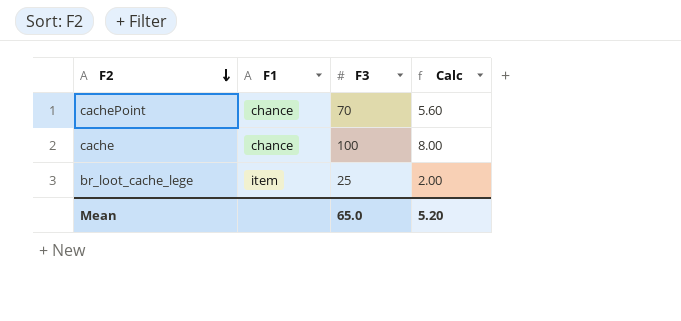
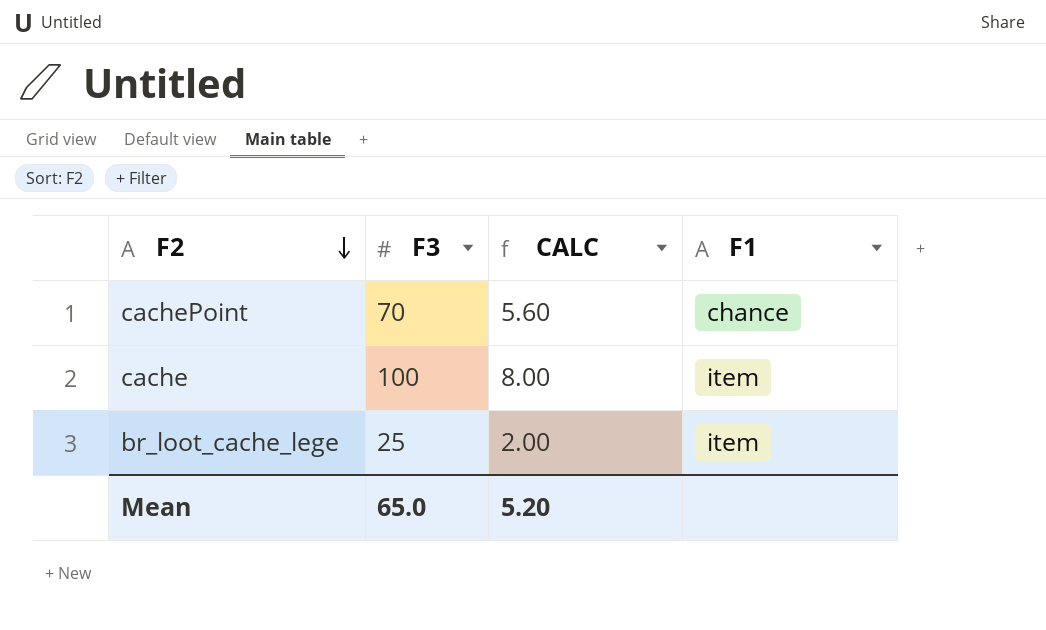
column name: Calc -> CALC
column F1 | position: 2 -> 4
cache | F1: chance -> item

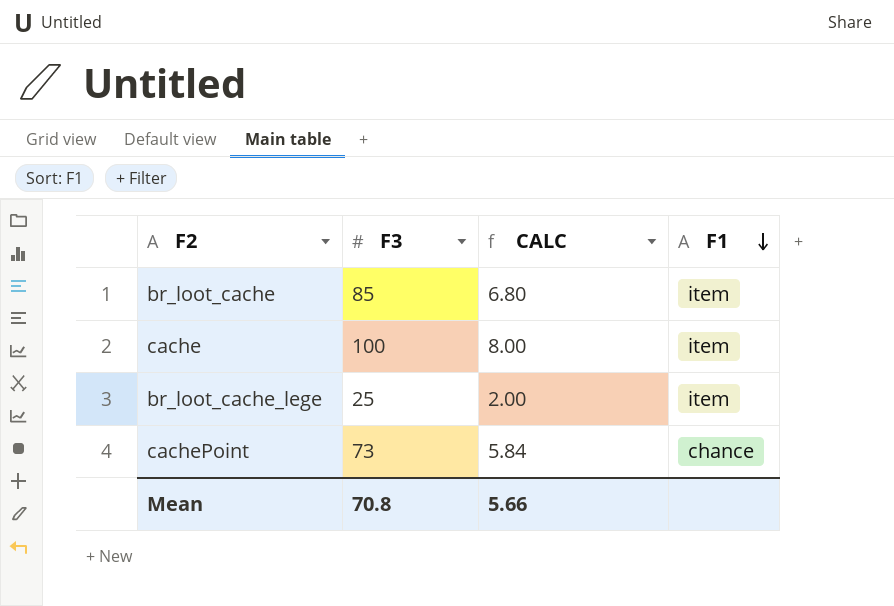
row order: F2 descending -> F1 descending
row br_loot_cache: none -> 85 | 6.80 | item
cachePoint | F3: 70 -> 73
cachePoint | CALC: 5.60 -> 5.84
Mean | F3: 65.0 -> 70.8
Mean | CALC: 5.20 -> 5.66

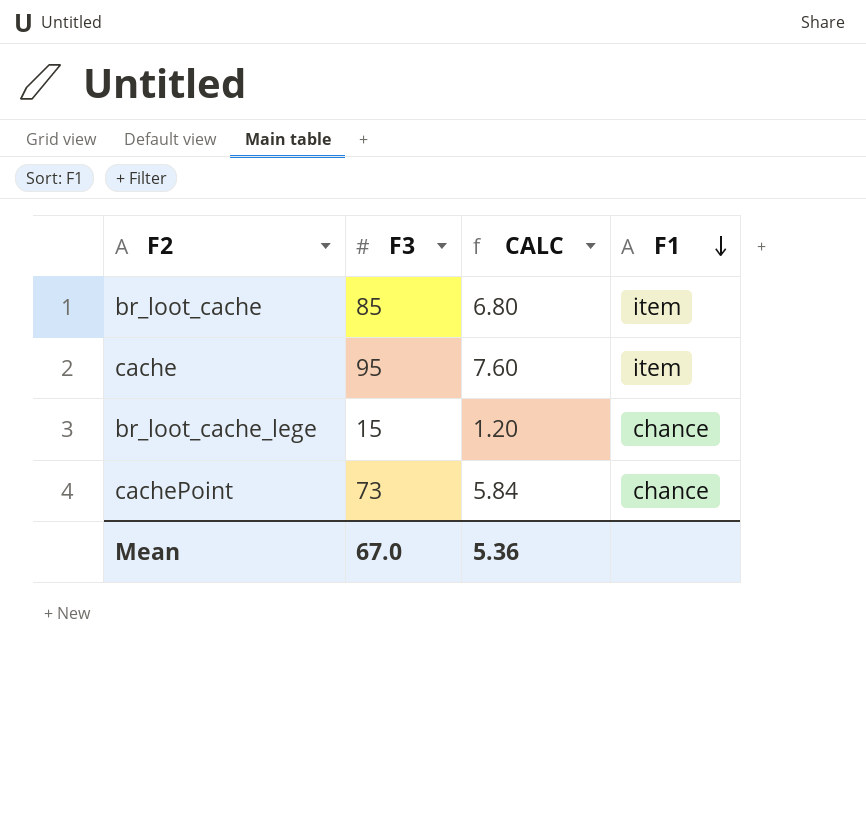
cache | F3: 100 -> 95
cache | CALC: 8.00 -> 7.60
br_loot_cache_lege | F3: 25 -> 15
br_loot_cache_lege | CALC: 2.00 -> 1.20
br_loot_cache_lege | F1: item -> chance
Mean | F3: 70.8 -> 67.0
Mean | CALC: 5.66 -> 5.36

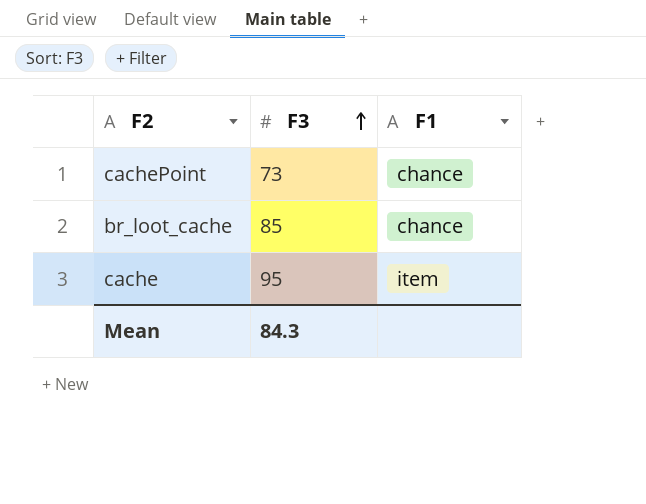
row order: F1 descending -> F3 ascending
column CALC | formula: [F3] * 0.08 -> none
row br_loot_cache_lege: 15 | 1.20 | chance -> none
br_loot_cache | F1: item -> chance
Mean | F3: 67.0 -> 84.3

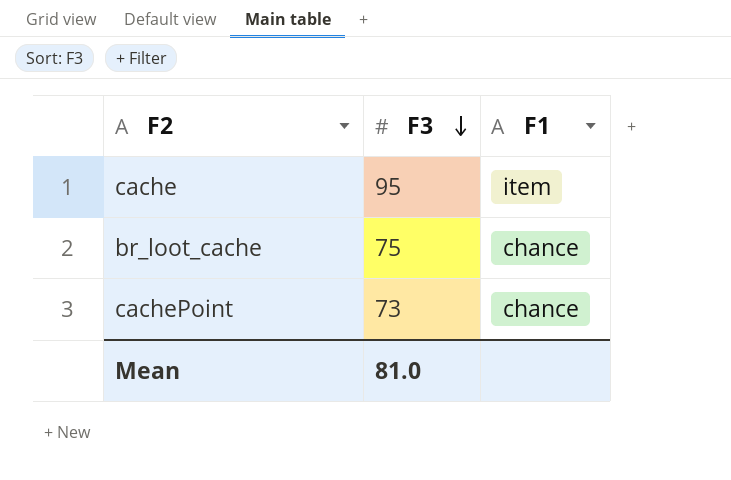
row order: F3 ascending -> F3 descending
br_loot_cache | F3: 85 -> 75
Mean | F3: 84.3 -> 81.0

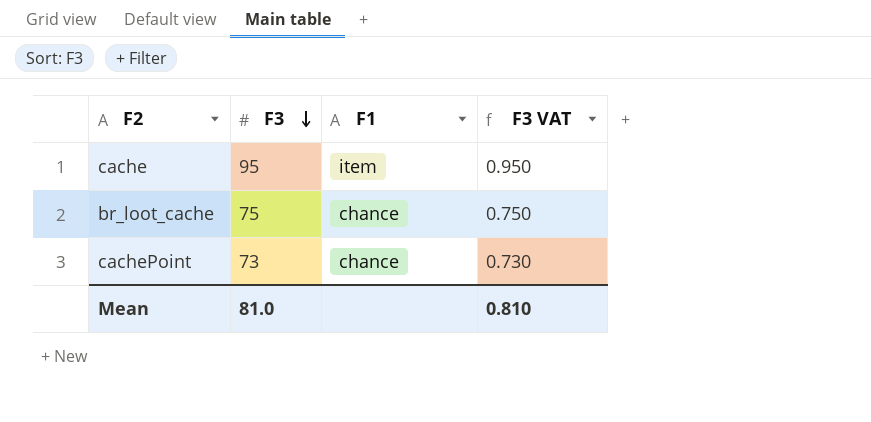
column F3 VAT | formula: none -> [F3] * 0.01

